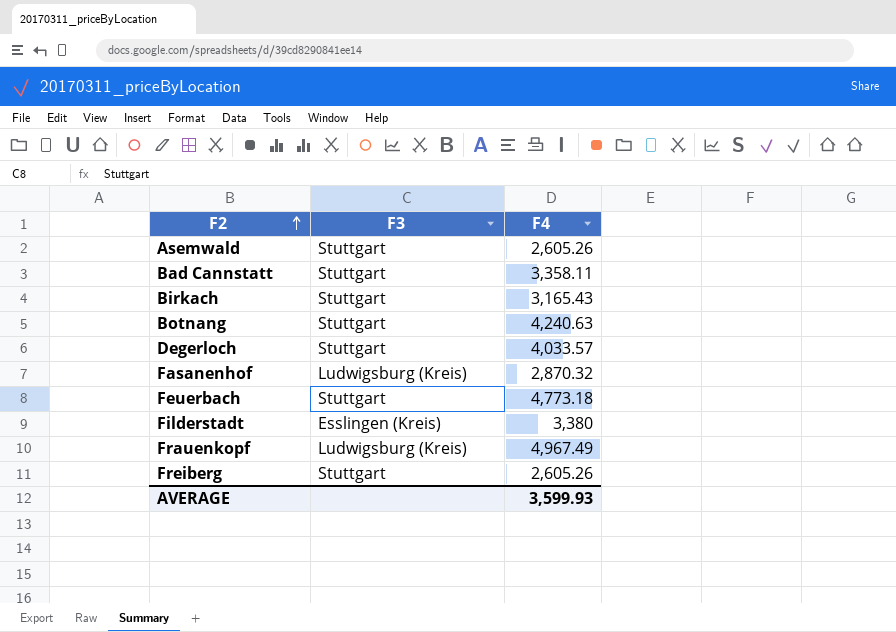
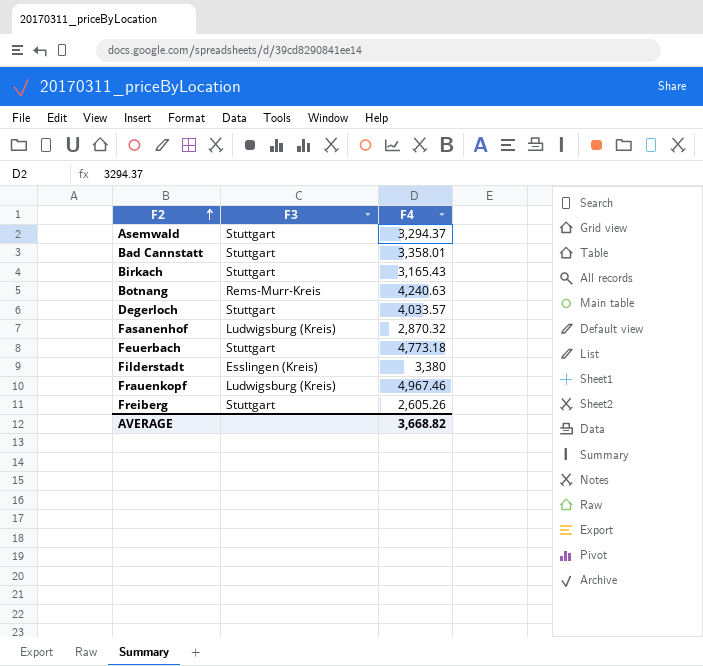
Asemwald | F4: 2,605.26 -> 3,294.37
Bad Cannstatt | F4: 3,358.11 -> 3,358.01
Botnang | F3: Stuttgart -> Rems-Murr-Kreis
Frauenkopf | F4: 4,967.49 -> 4,967.46
AVERAGE | F4: 3,599.93 -> 3,668.82

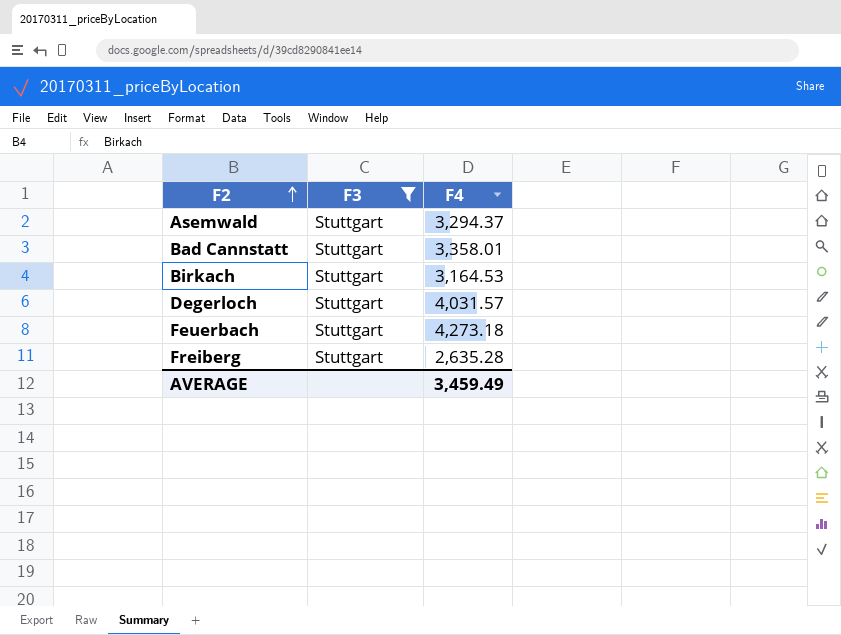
filter: none -> F3 = Stuttgart
Birkach | F4: 3,165.43 -> 3,164.53
Degerloch | F4: 4,033.57 -> 4,031.57
Feuerbach | F4: 4,773.18 -> 4,273.18
Freiberg | F4: 2,605.26 -> 2,635.28
AVERAGE | F4: 3,668.82 -> 3,459.49

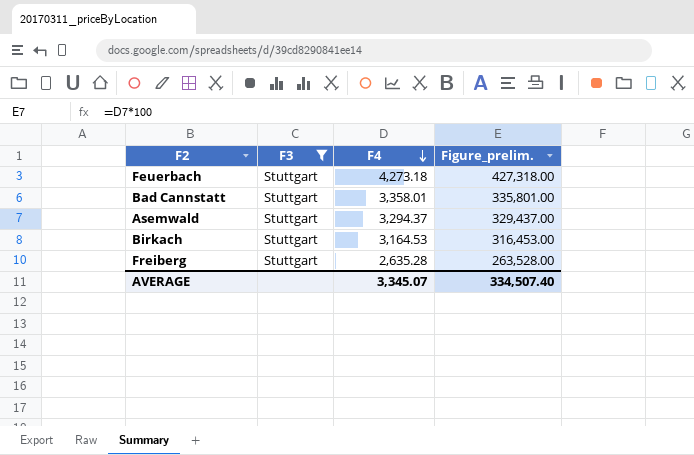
row order: F2 ascending -> F4 descending
column Figure_prelim. | formula: none -> [F4] * 100
row Degerloch: Stuttgart | 4,031.57 -> none
AVERAGE | F4: 3,459.49 -> 3,345.07

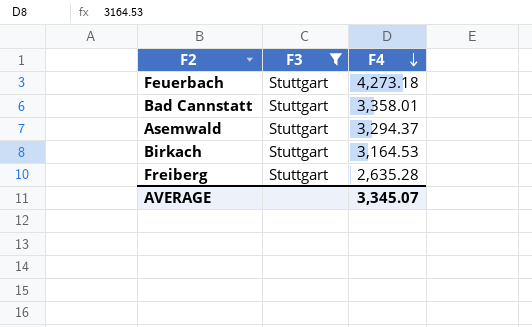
column Figure_prelim. | formula: [F4] * 100 -> none

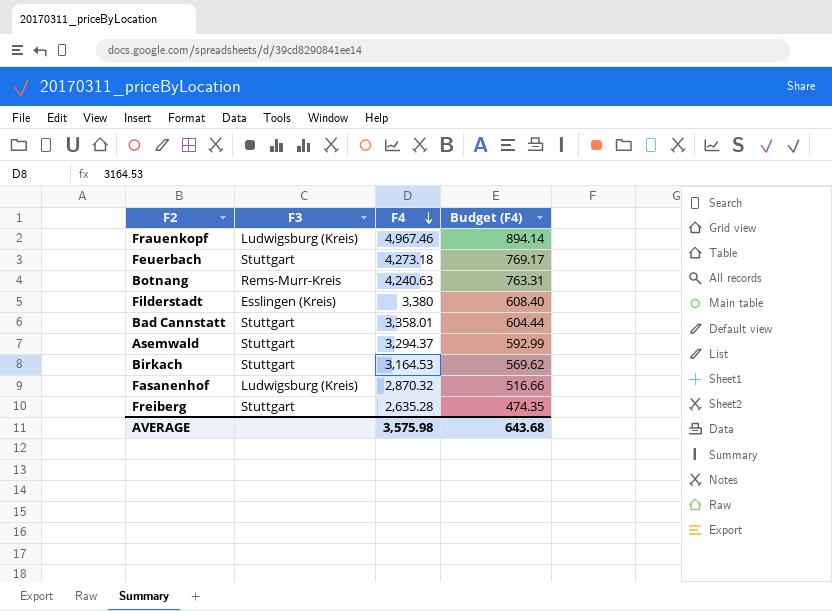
filter: F3 = Stuttgart -> none
column Budget (F4) | formula: none -> [F4] * 0.18
AVERAGE | F4: 3,345.07 -> 3,575.98

